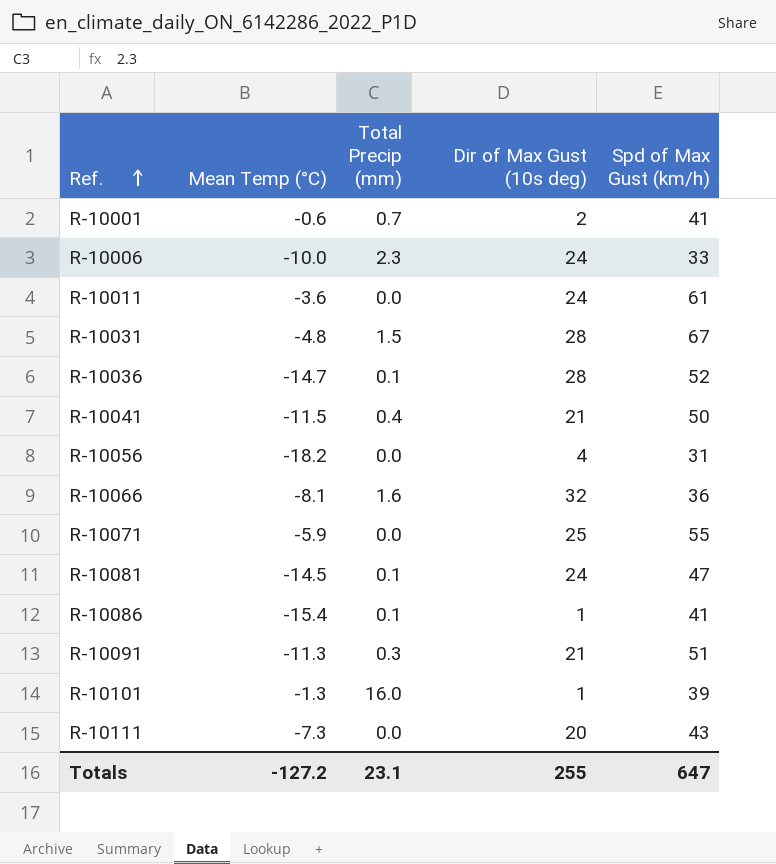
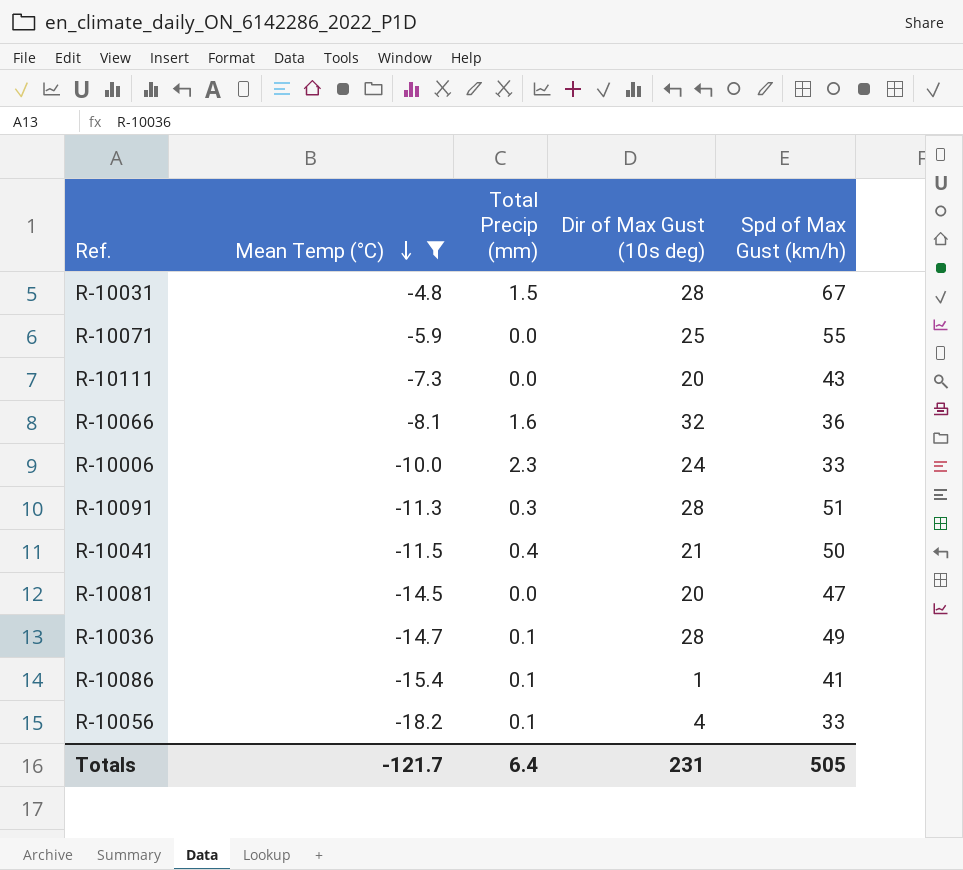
filter: none -> Mean Temp (°C) <= -4.8
row order: Ref. ascending -> Mean Temp (°C) descending
R-10091 | Dir of Max Gust (10s deg): 21 -> 28
R-10081 | Total Precip (mm): 0.1 -> 0.0
R-10081 | Dir of Max Gust (10s deg): 24 -> 20
R-10036 | Spd of Max Gust (km/h): 52 -> 49
R-10056 | Total Precip (mm): 0.0 -> 0.1
R-10056 | Spd of Max Gust (km/h): 31 -> 33
Totals | Mean Temp (°C): -127.2 -> -121.7
Totals | Total Precip (mm): 23.1 -> 6.4
Totals | Dir of Max Gust (10s deg): 255 -> 231
Totals | Spd of Max Gust (km/h): 647 -> 505

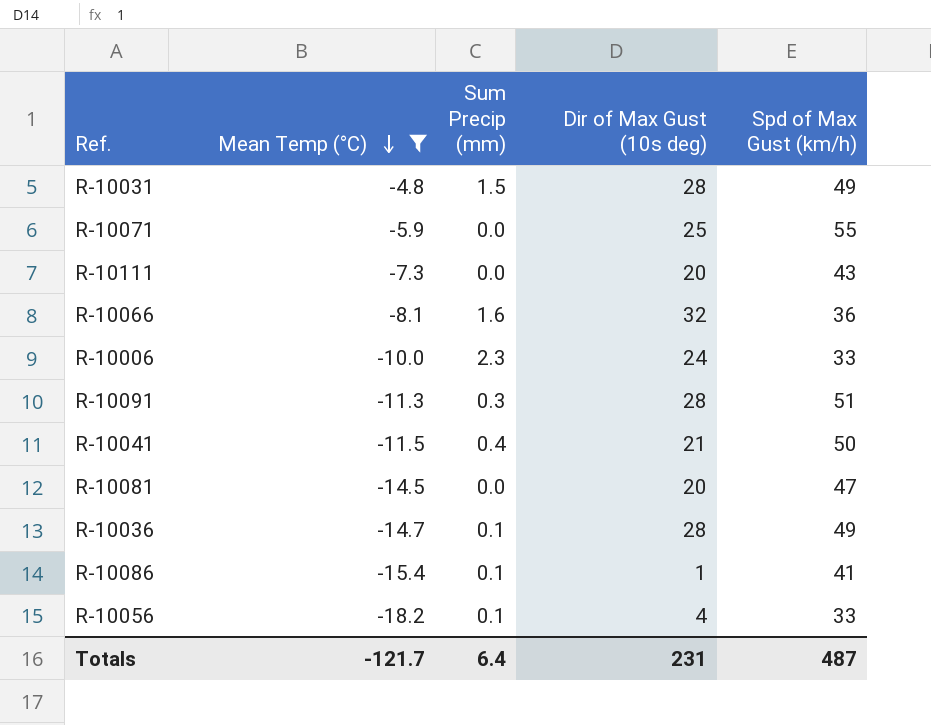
column name: Total Precip (mm) -> Sum Precip (mm)
R-10031 | Spd of Max Gust (km/h): 67 -> 49
Totals | Spd of Max Gust (km/h): 505 -> 487

